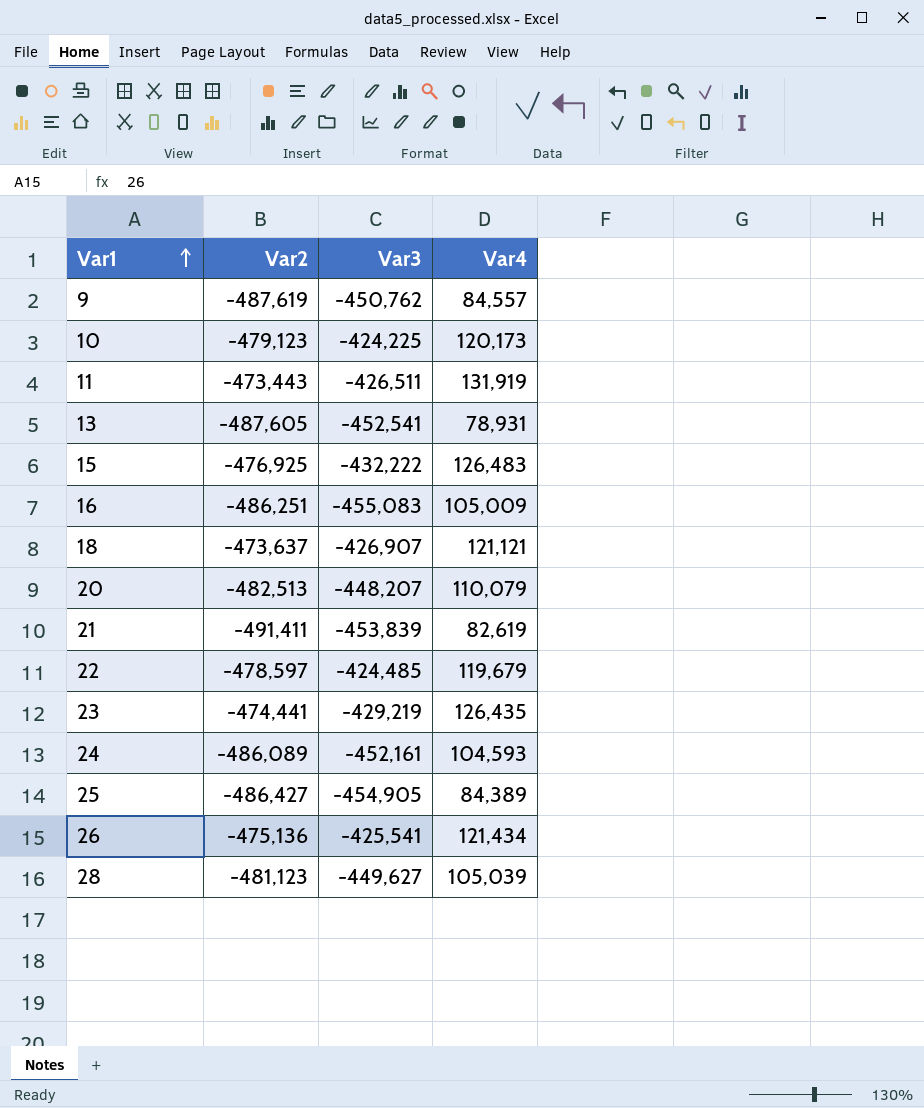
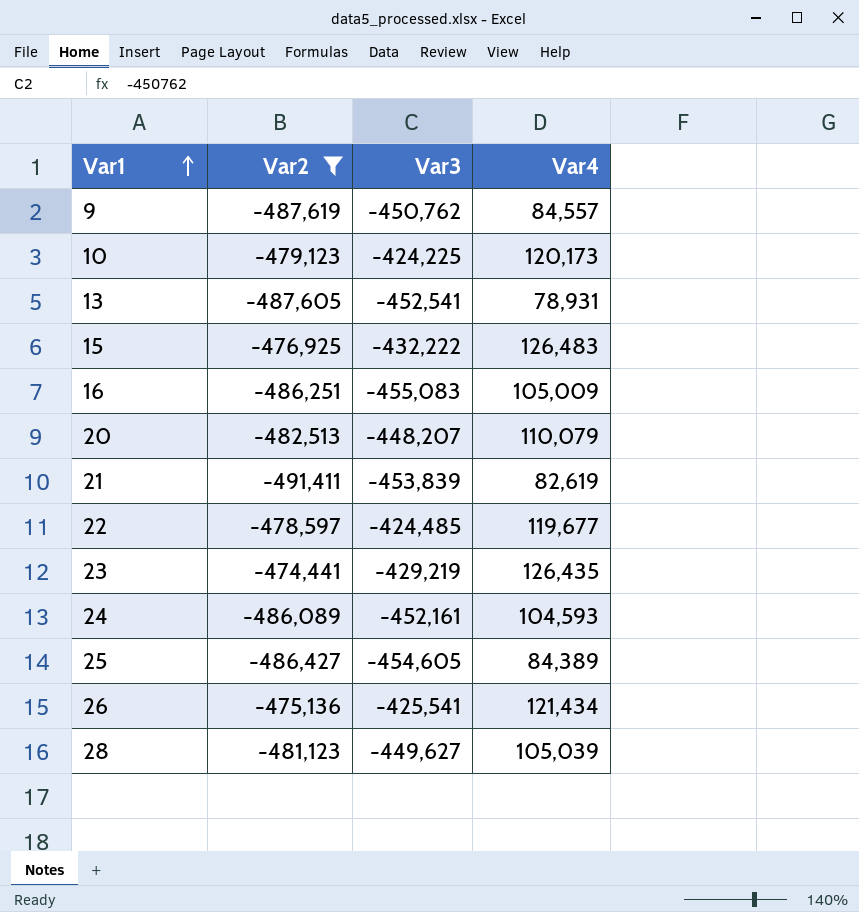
filter: none -> Var2 <= -474,441
22 | Var4: 119,679 -> 119,677
25 | Var3: -454,905 -> -454,605

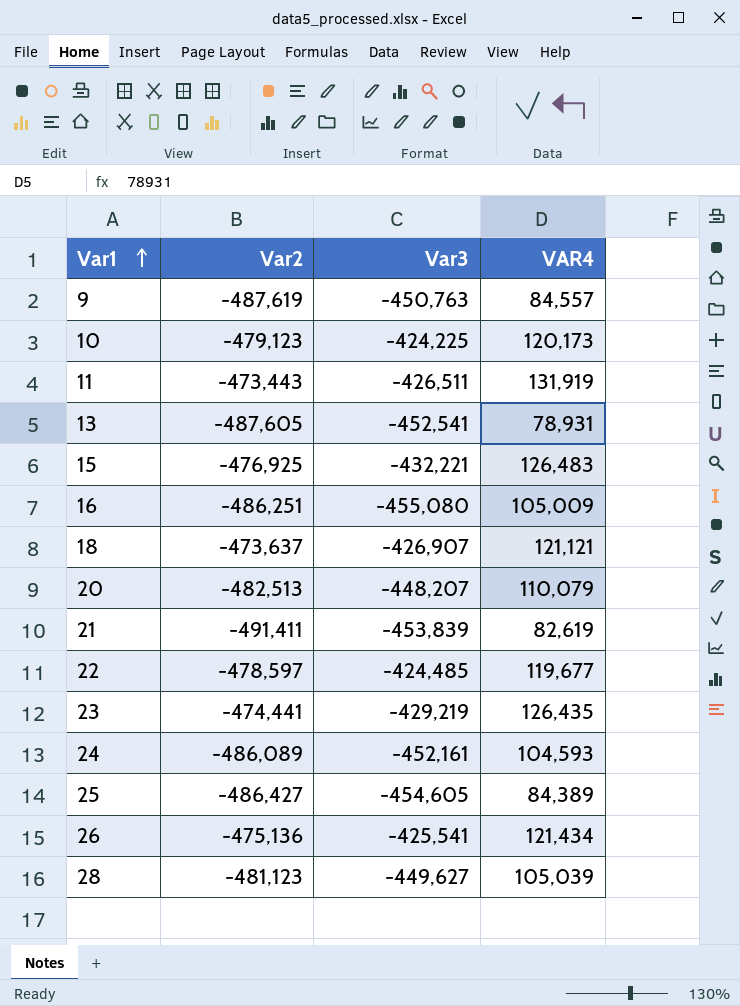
filter: Var2 <= -474,441 -> none
column name: Var4 -> VAR4
9 | Var3: -450,762 -> -450,763
15 | Var3: -432,222 -> -432,221
16 | Var3: -455,083 -> -455,080

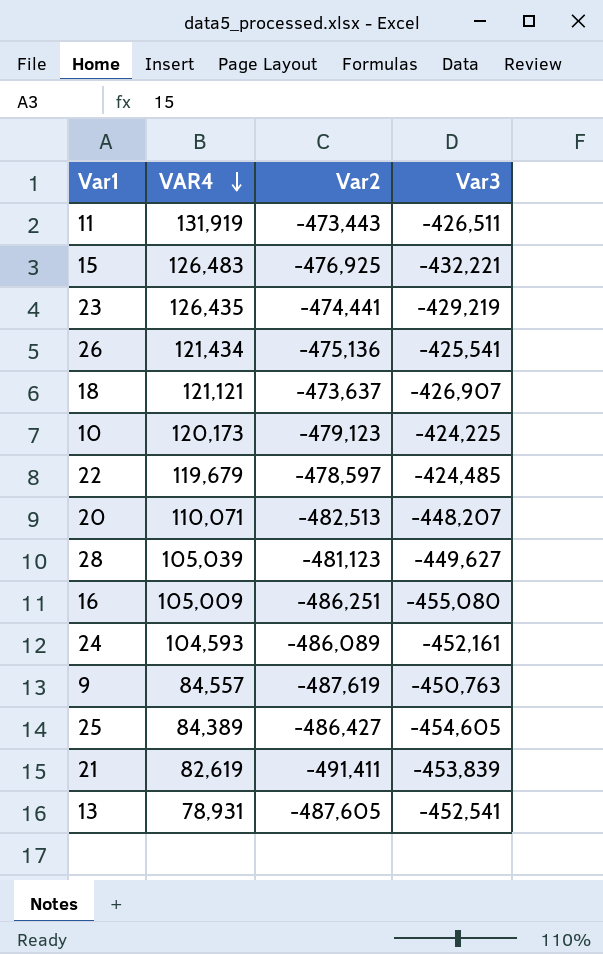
row order: Var1 ascending -> VAR4 descending
column VAR4 | position: 4 -> 2
22 | VAR4: 119,677 -> 119,679
20 | VAR4: 110,079 -> 110,071

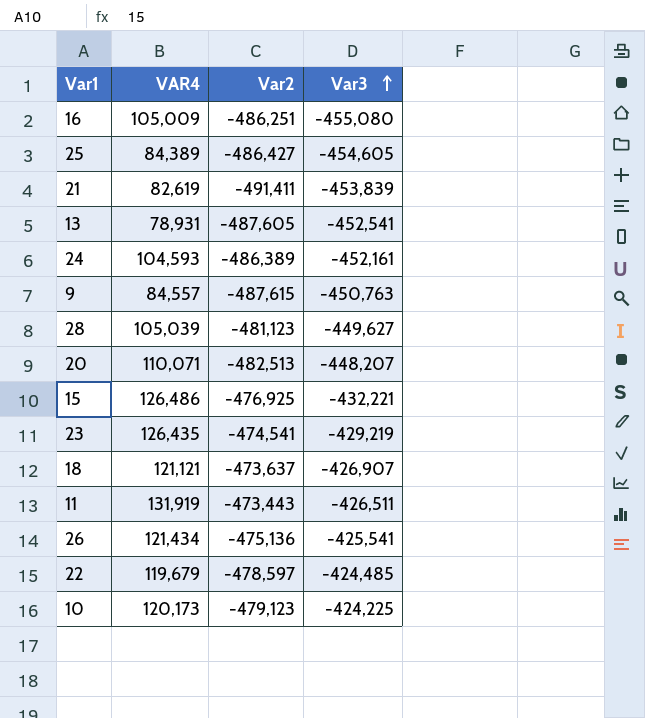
row order: VAR4 descending -> Var3 ascending
24 | Var2: -486,089 -> -486,389
9 | Var2: -487,619 -> -487,615
15 | VAR4: 126,483 -> 126,486
23 | Var2: -474,441 -> -474,541

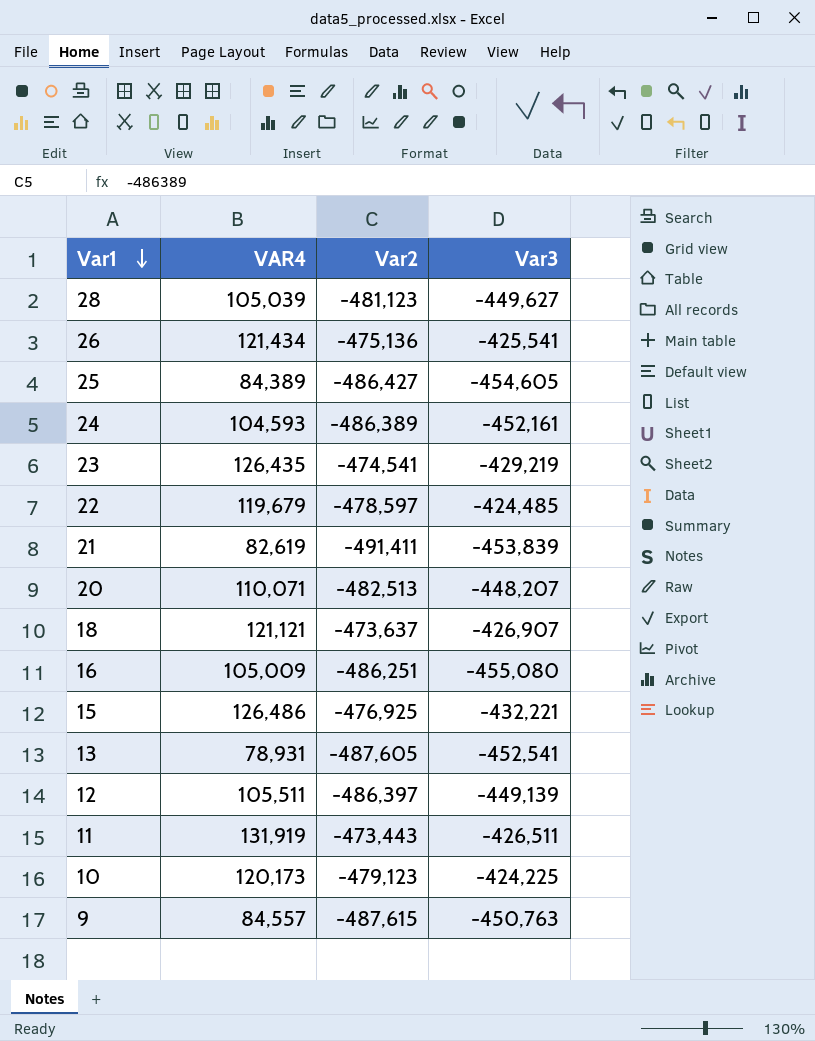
row order: Var3 ascending -> Var1 descending
row 12: none -> 105,511 | -486,397 | -449,139

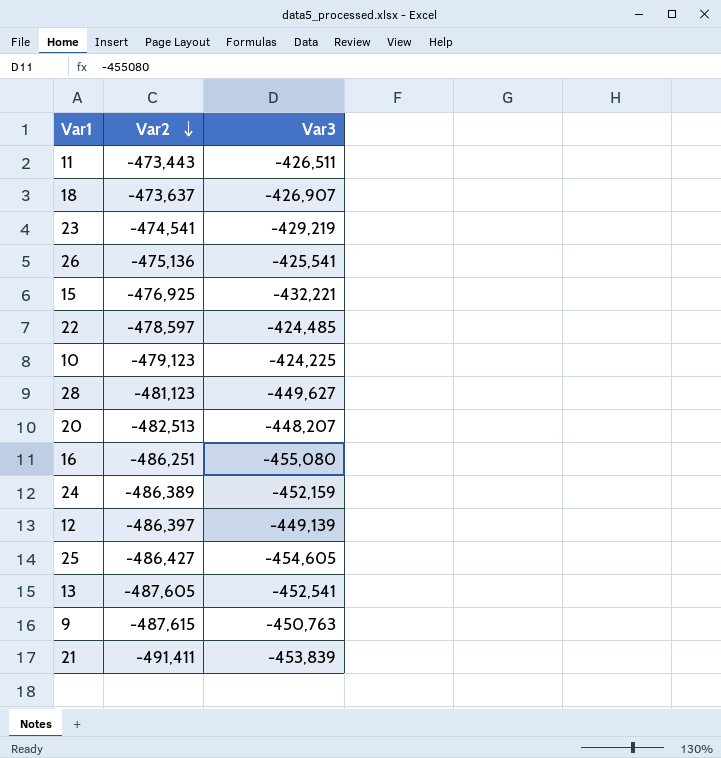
row order: Var1 descending -> Var2 descending
column VAR4 | position: 2 -> none
24 | Var3: -452,161 -> -452,159

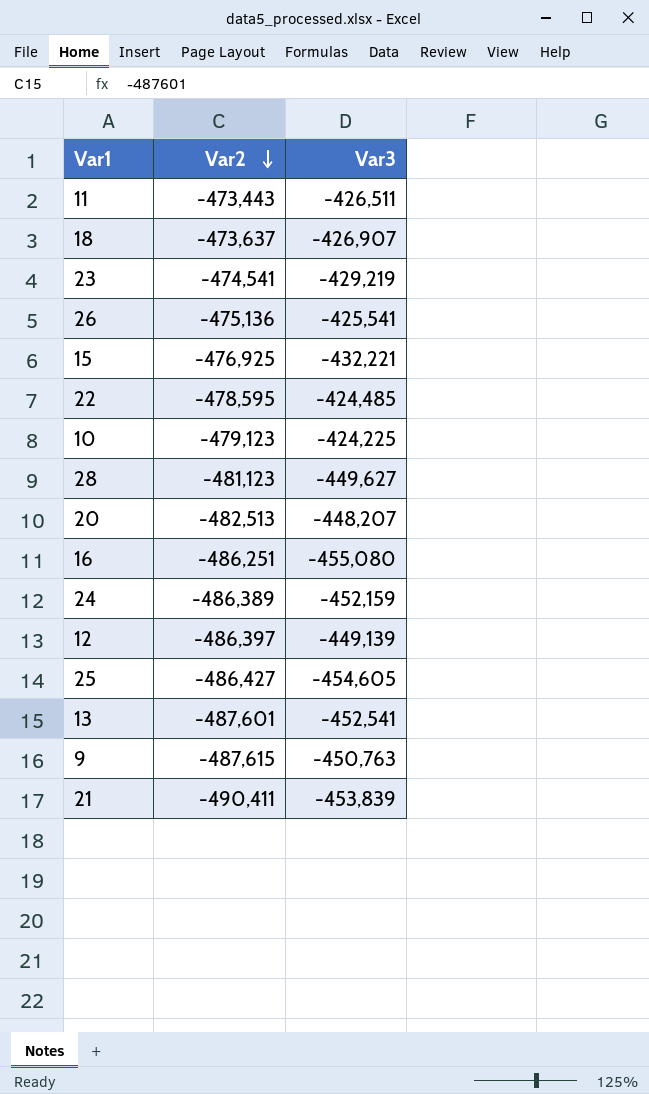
22 | Var2: -478,597 -> -478,595
13 | Var2: -487,605 -> -487,601
21 | Var2: -491,411 -> -490,411

